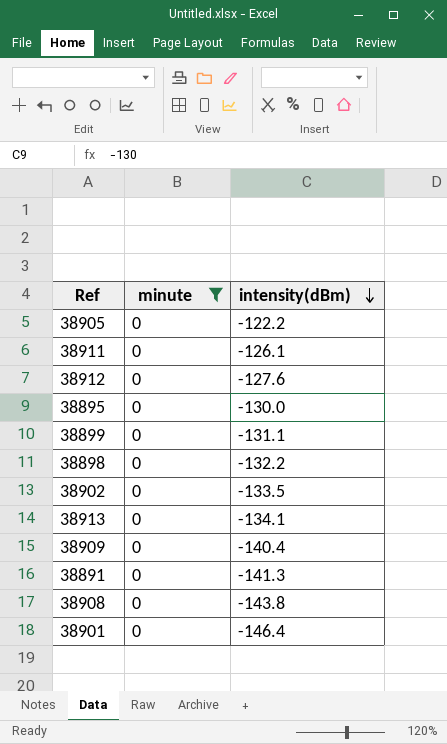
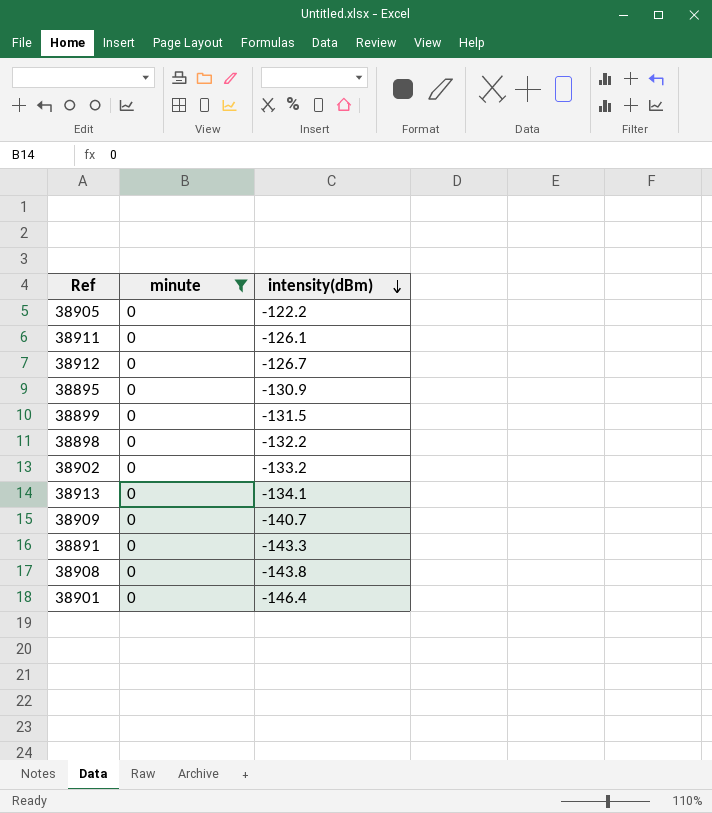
38912 | intensity(dBm): -127.6 -> -126.7
38895 | intensity(dBm): -130.0 -> -130.9
38899 | intensity(dBm): -131.1 -> -131.5
38902 | intensity(dBm): -133.5 -> -133.2
38909 | intensity(dBm): -140.4 -> -140.7
38891 | intensity(dBm): -141.3 -> -143.3

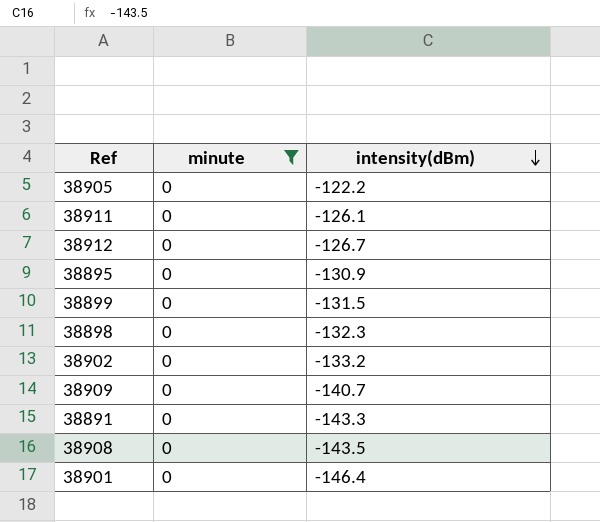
row 38913: 0 | -134.1 -> none
38898 | intensity(dBm): -132.2 -> -132.3
38908 | intensity(dBm): -143.8 -> -143.5

